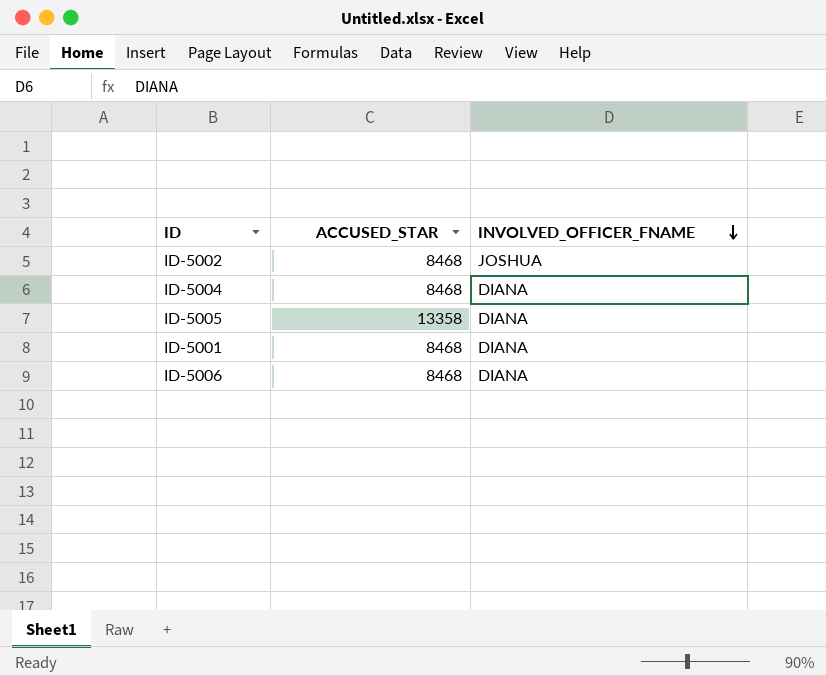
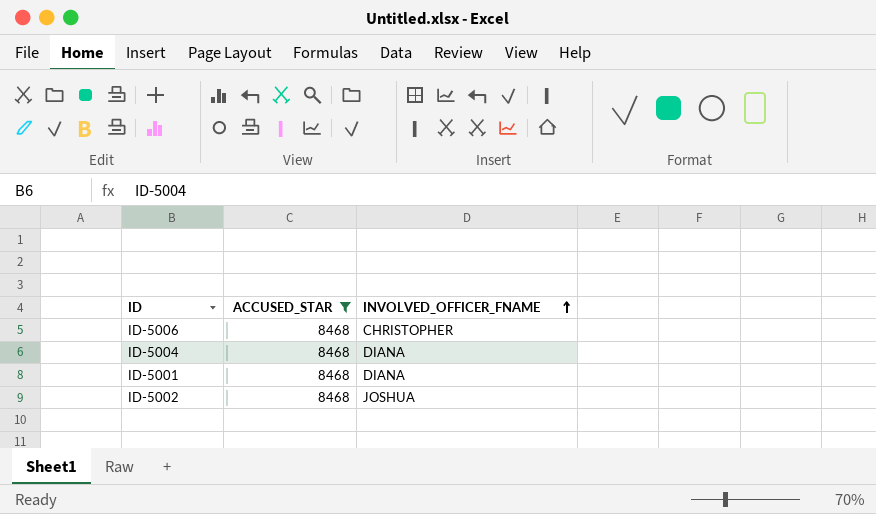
filter: none -> ACCUSED_STAR = 8468
row order: INVOLVED_OFFICER_FNAME descending -> INVOLVED_OFFICER_FNAME ascending
ID-5006 | INVOLVED_OFFICER_FNAME: DIANA -> CHRISTOPHER

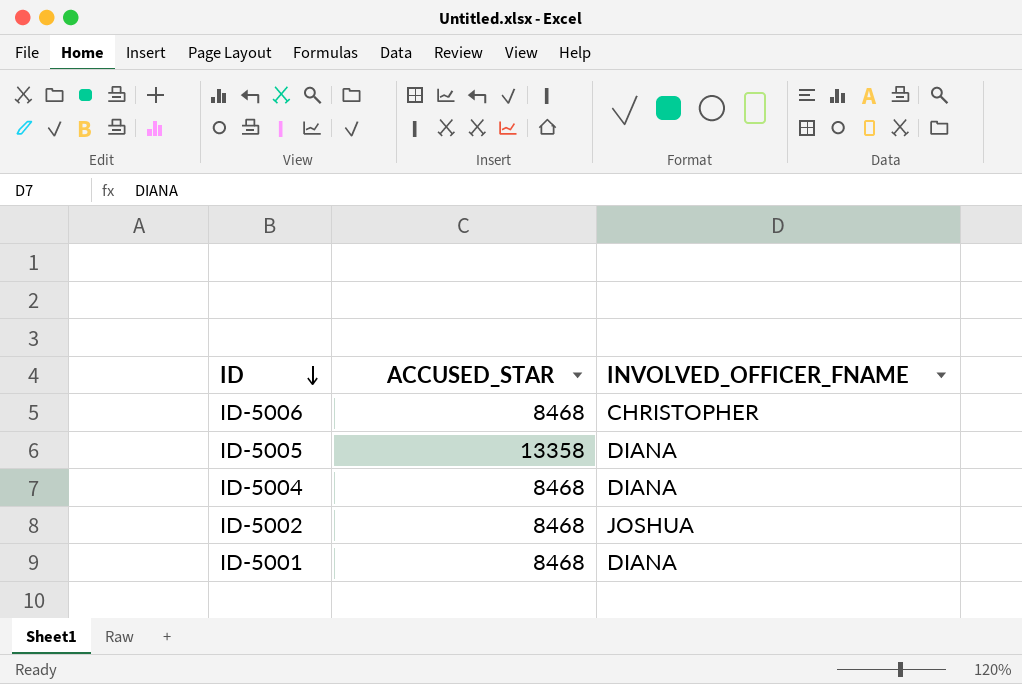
filter: ACCUSED_STAR = 8468 -> none
row order: INVOLVED_OFFICER_FNAME ascending -> ID descending

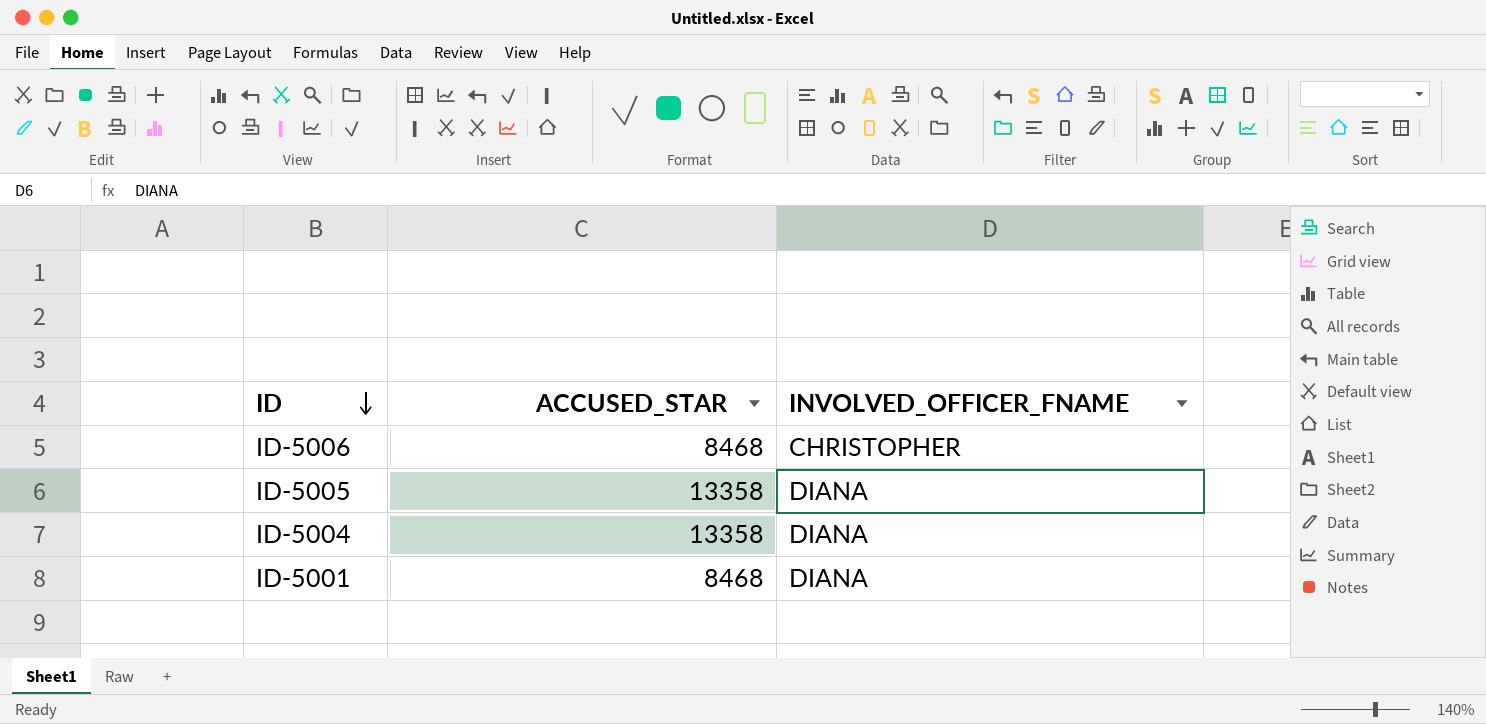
row ID-5002: 8468 | JOSHUA -> none
ID-5004 | ACCUSED_STAR: 8468 -> 13358

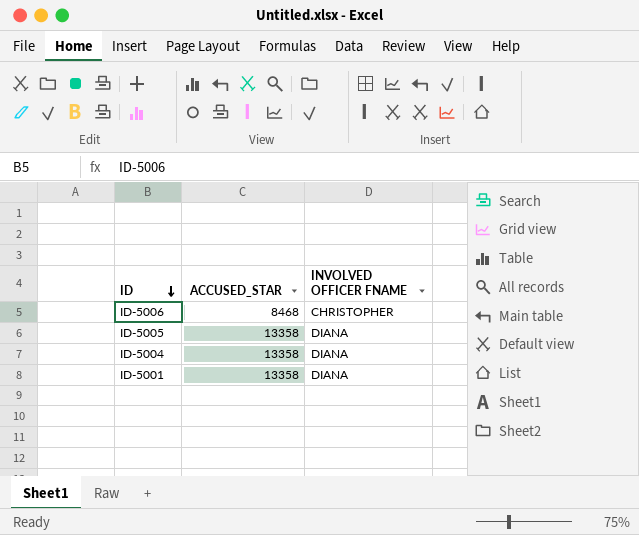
column name: INVOLVED_OFFICER_FNAME -> INVOLVED OFFICER FNAME
ID-5001 | ACCUSED_STAR: 8468 -> 13358

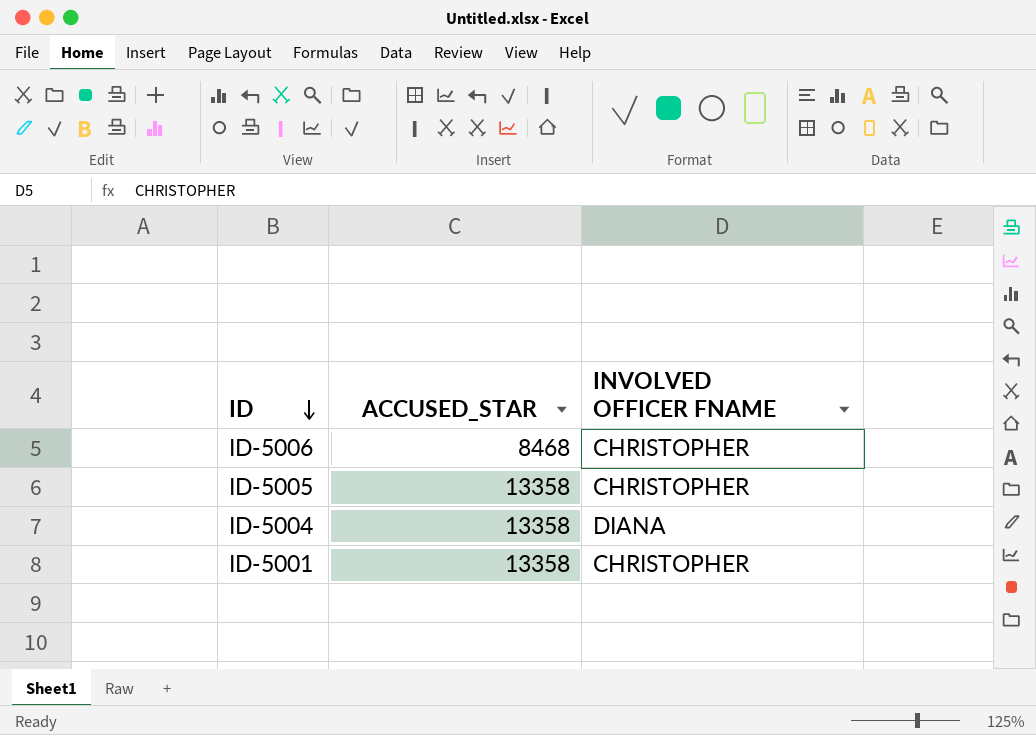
ID-5005 | INVOLVED OFFICER FNAME: DIANA -> CHRISTOPHER
ID-5001 | INVOLVED OFFICER FNAME: DIANA -> CHRISTOPHER

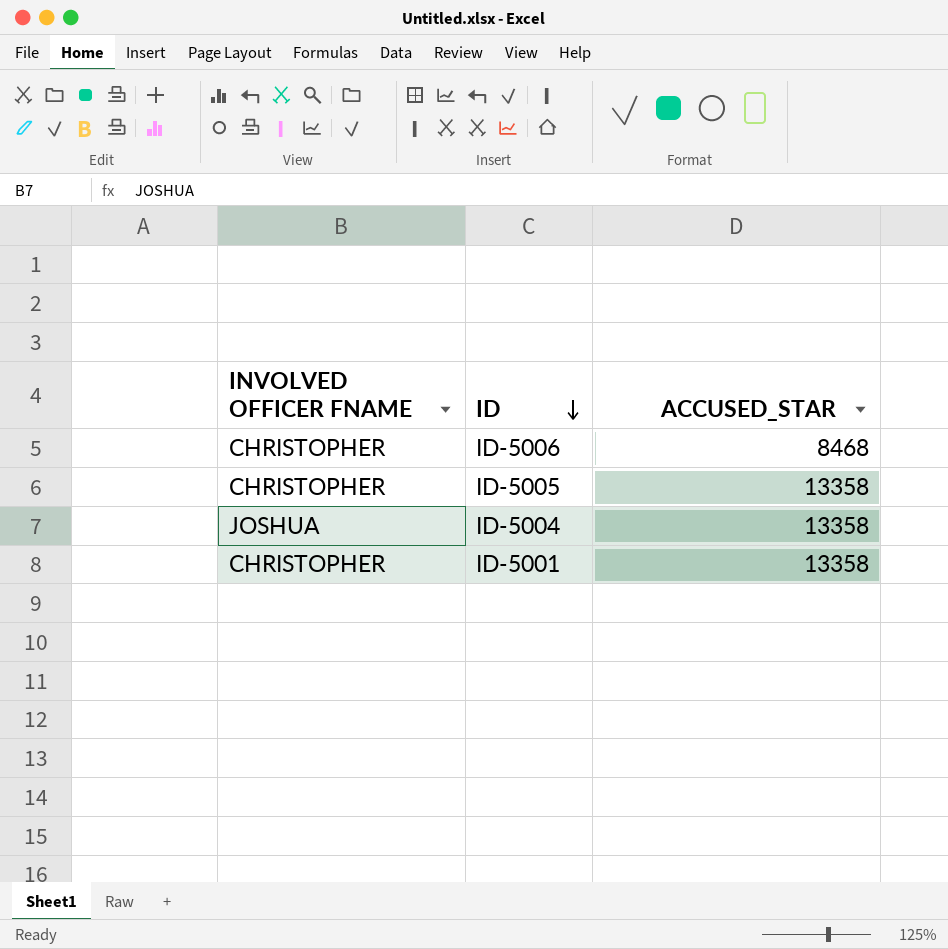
column INVOLVED OFFICER FNAME | position: 3 -> 1
ID-5004 | INVOLVED OFFICER FNAME: DIANA -> JOSHUA

